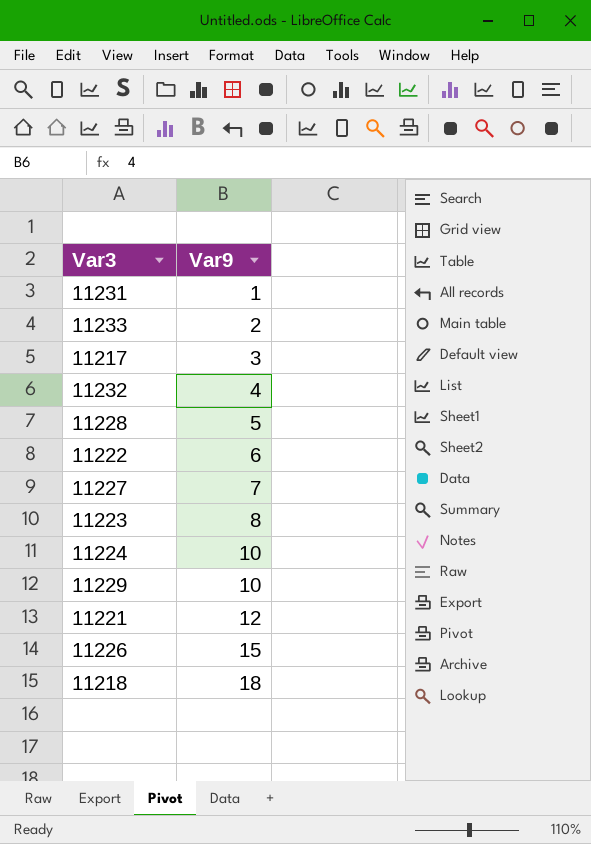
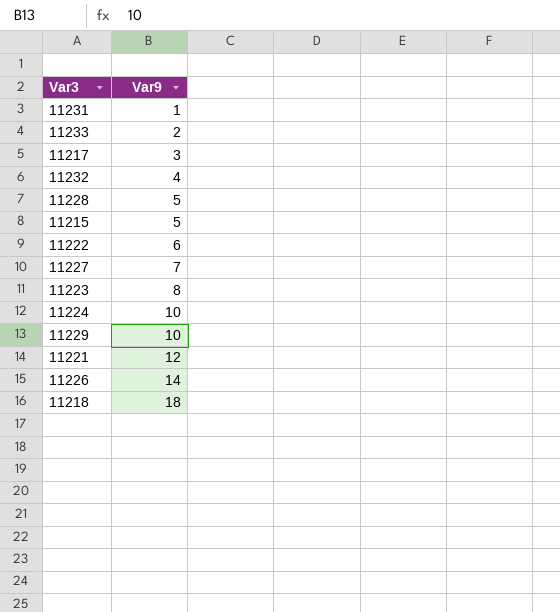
row 11215: none -> 5
11226 | Var9: 15 -> 14

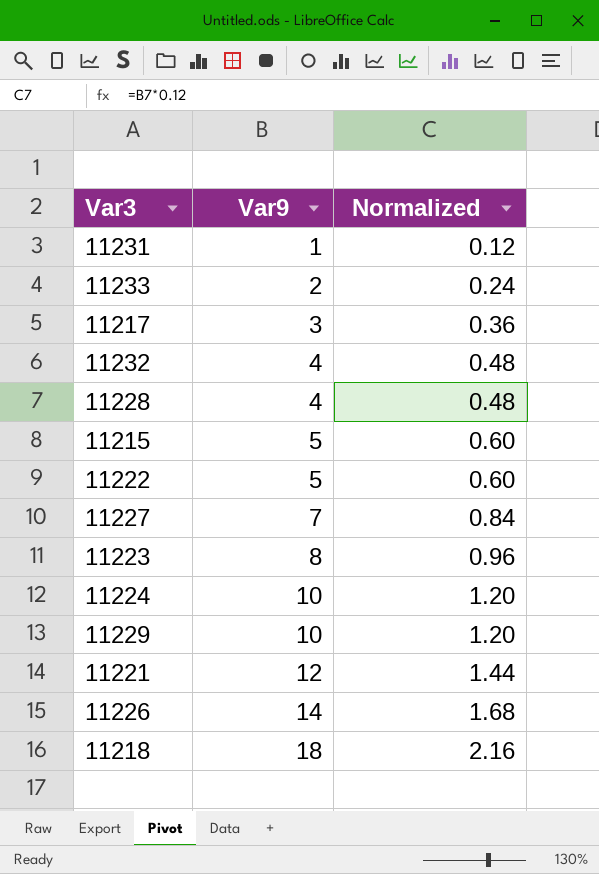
column Normalized | formula: none -> [Var9] * 0.12
11228 | Var9: 5 -> 4
11222 | Var9: 6 -> 5

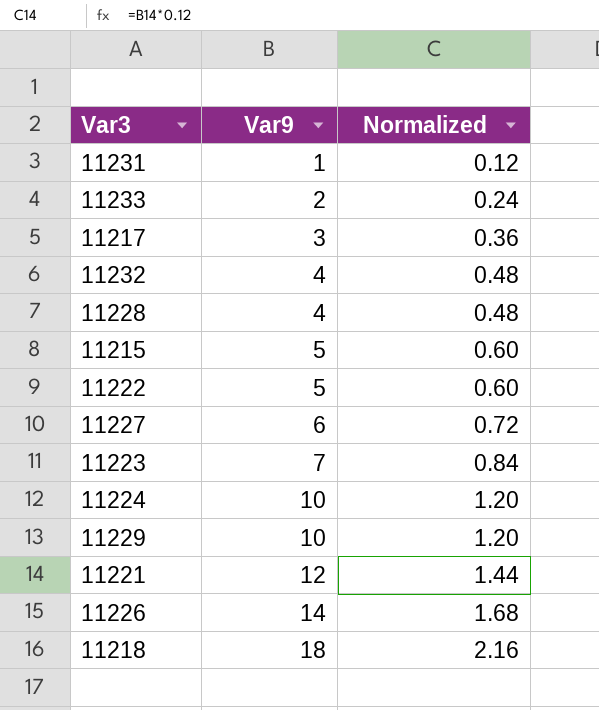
11227 | Var9: 7 -> 6
11227 | Normalized: 0.84 -> 0.72
11223 | Var9: 8 -> 7
11223 | Normalized: 0.96 -> 0.84

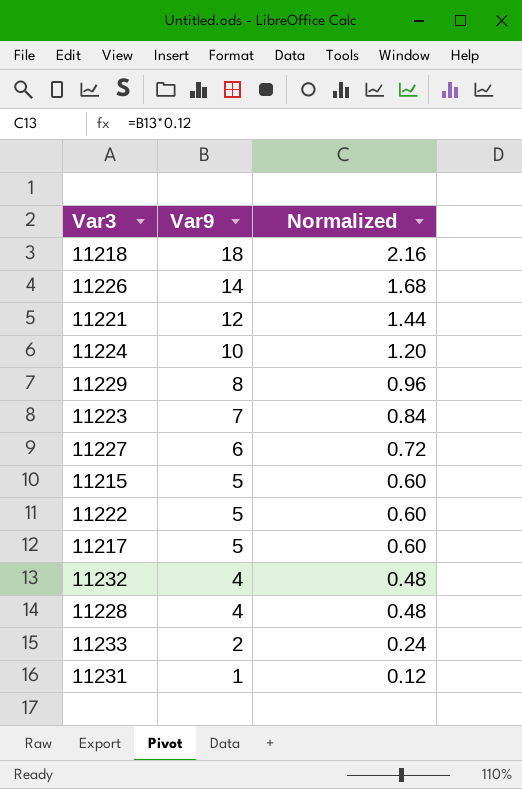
row order: Var9 ascending -> Var9 descending
11229 | Var9: 10 -> 8
11229 | Normalized: 1.20 -> 0.96
11217 | Var9: 3 -> 5
11217 | Normalized: 0.36 -> 0.60

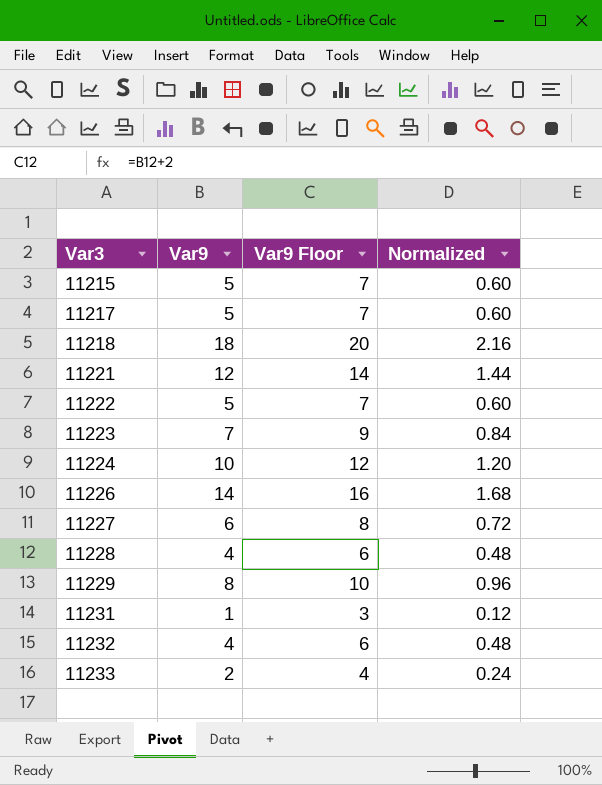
row order: Var9 descending -> Var3 ascending
column Var9 Floor | formula: none -> [Var9] + 2

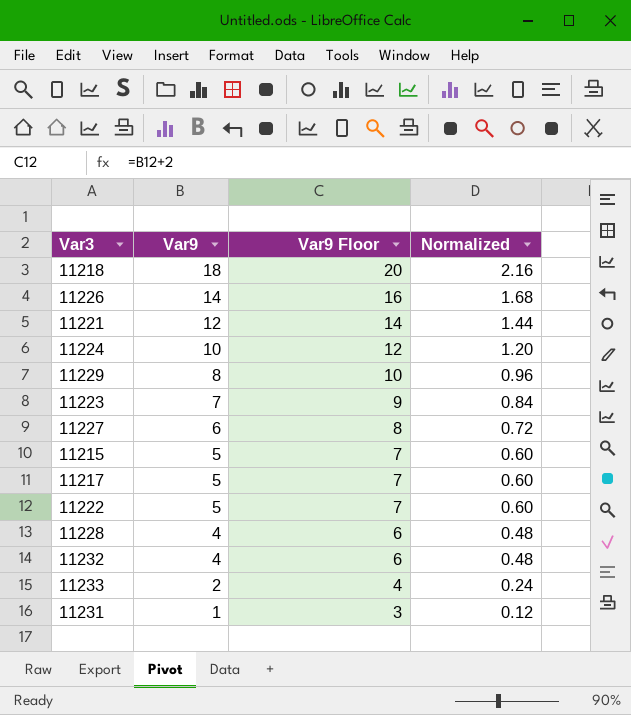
row order: Var3 ascending -> Var9 descending

